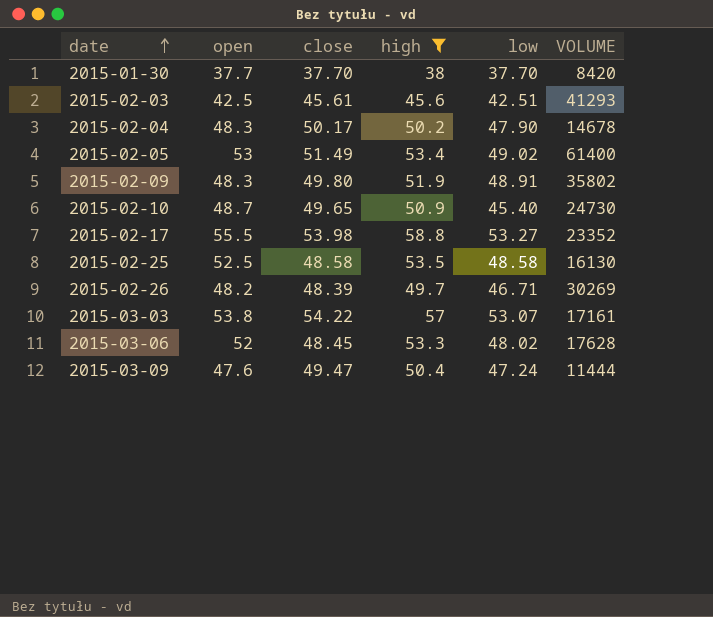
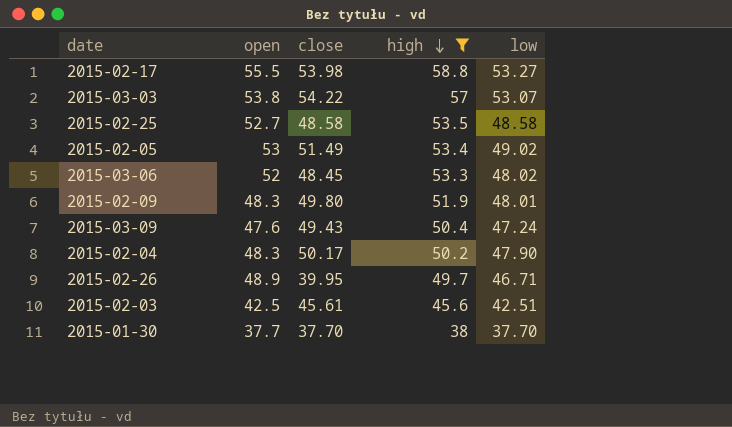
row order: date ascending -> high descending
column VOLUME | position: 6 -> none
row 2015-02-10: 48.7 | 49.65 | 50.9 | 45.40 | 24730 -> none
2015-02-25 | open: 52.5 -> 52.7
2015-02-09 | low: 48.91 -> 48.01
2015-03-09 | close: 49.47 -> 49.43
2015-02-26 | open: 48.2 -> 48.9
2015-02-26 | close: 48.39 -> 39.95

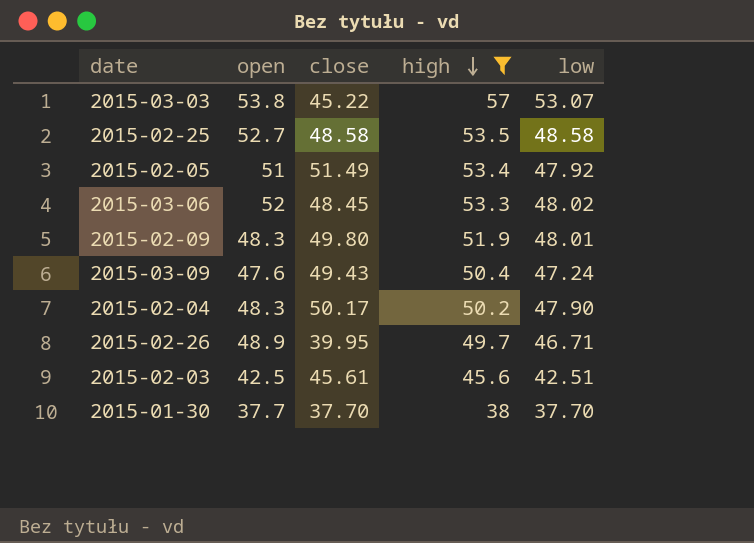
row 2015-02-17: 55.5 | 53.98 | 58.8 | 53.27 -> none
2015-03-03 | close: 54.22 -> 45.22
2015-02-05 | open: 53 -> 51
2015-02-05 | low: 49.02 -> 47.92

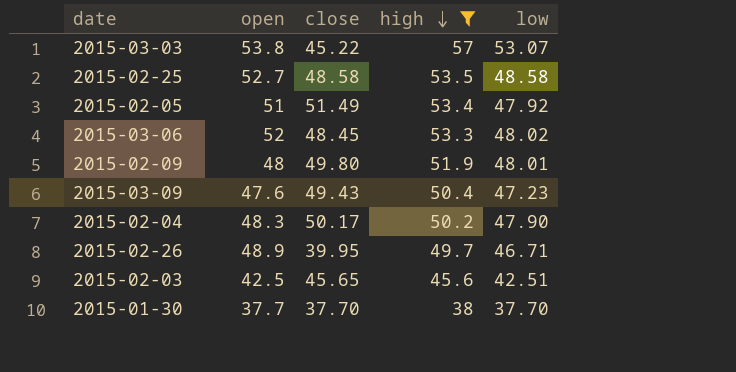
2015-02-09 | open: 48.3 -> 48
2015-03-09 | low: 47.24 -> 47.23
2015-02-03 | close: 45.61 -> 45.65

